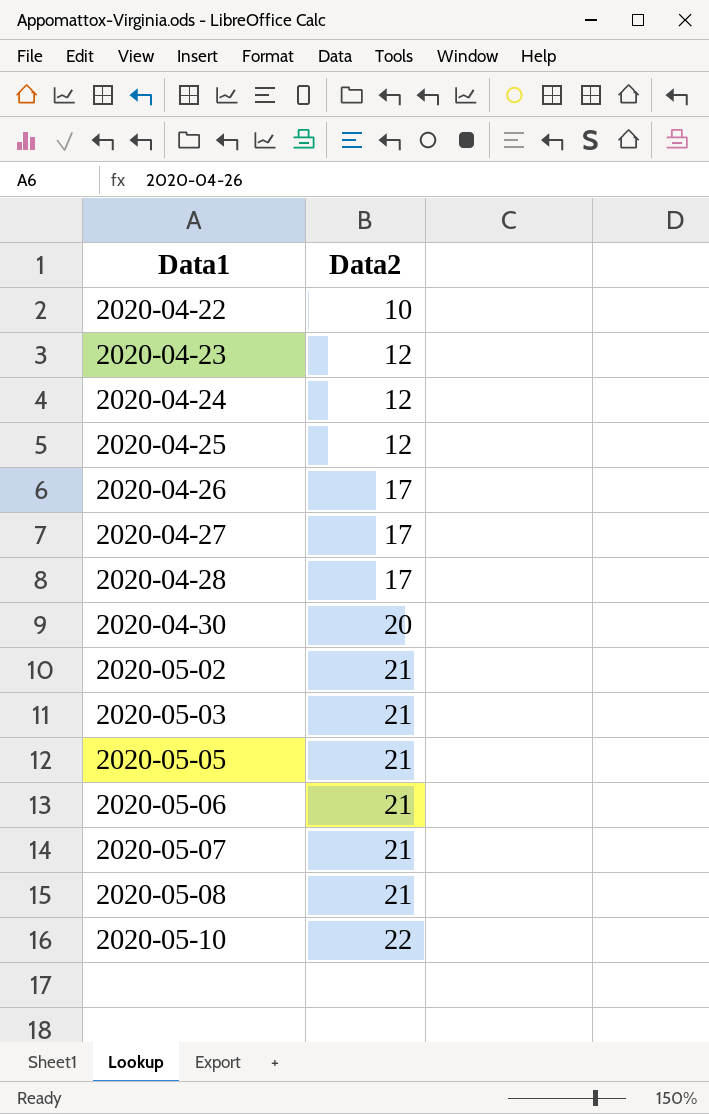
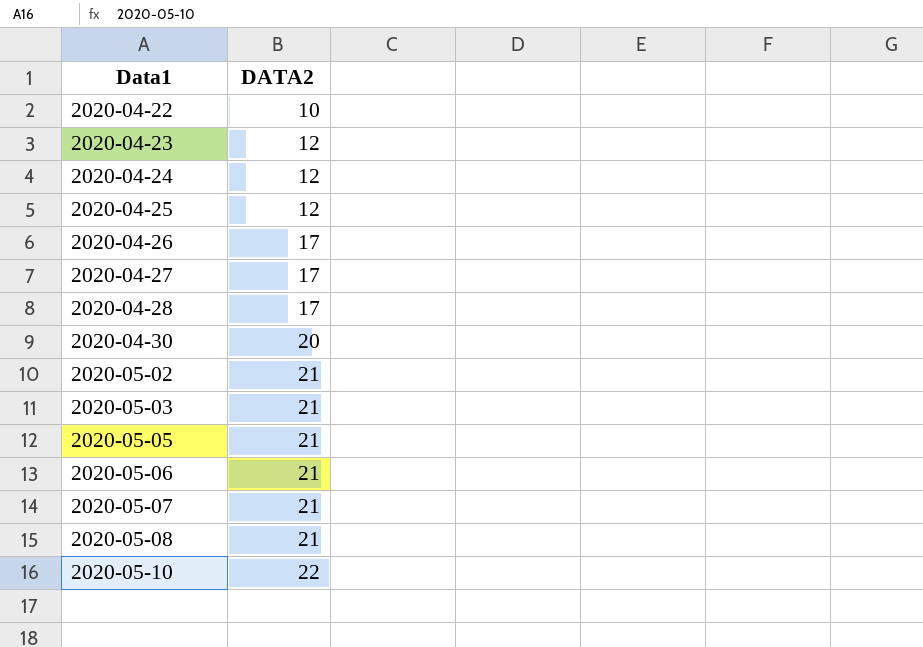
column name: Data2 -> DATA2

